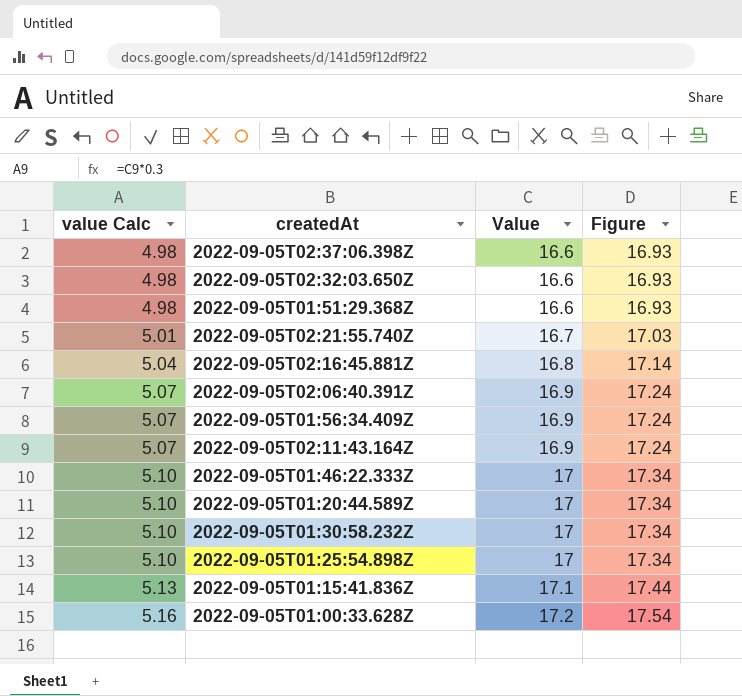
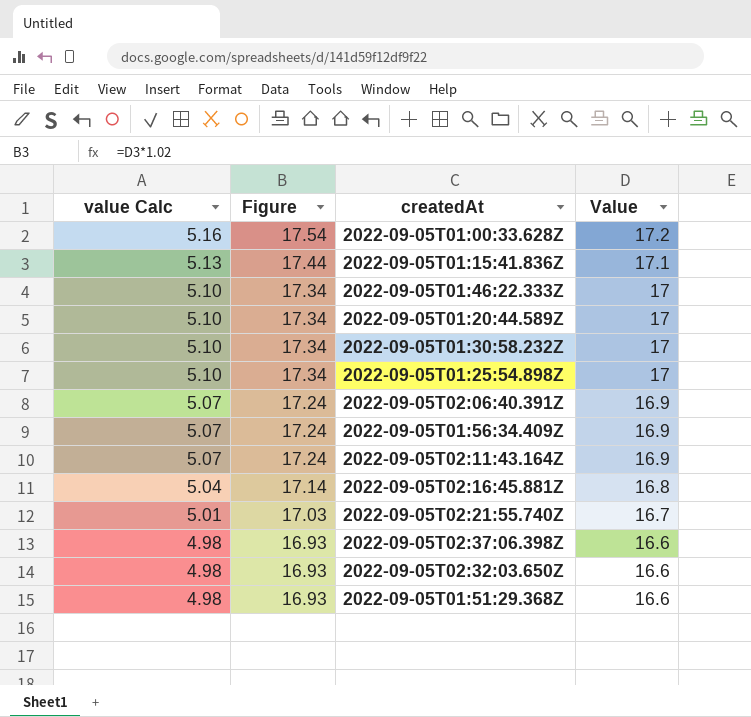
row order: value Calc ascending -> value Calc descending
column Figure | position: 4 -> 2

